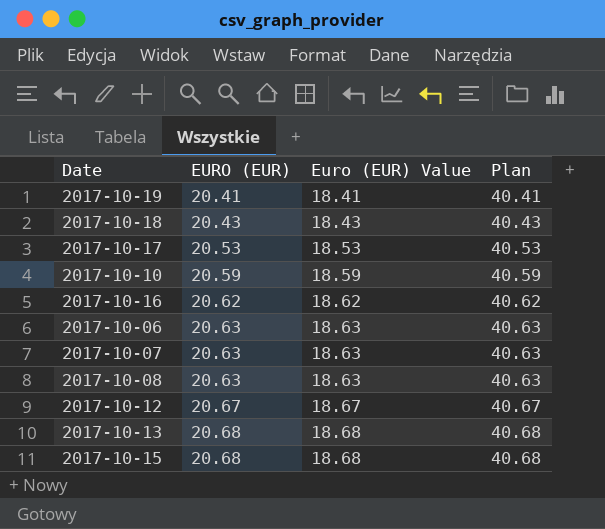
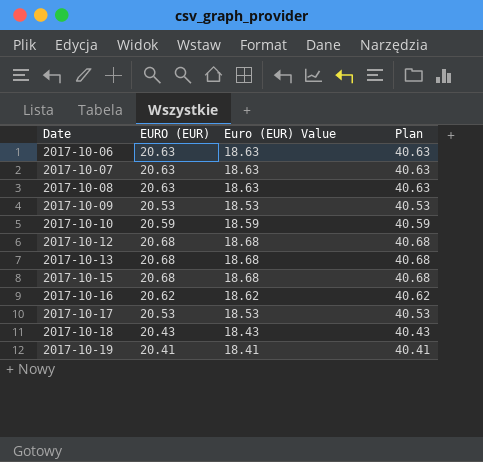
row order: EURO (EUR) ascending -> Date ascending
row 2017-10-09: none -> 20.53 | 18.53 | 40.53
2017-10-12 | EURO (EUR): 20.67 -> 20.68
2017-10-12 | Euro (EUR) Value: 18.67 -> 18.68
2017-10-12 | Plan: 40.67 -> 40.68

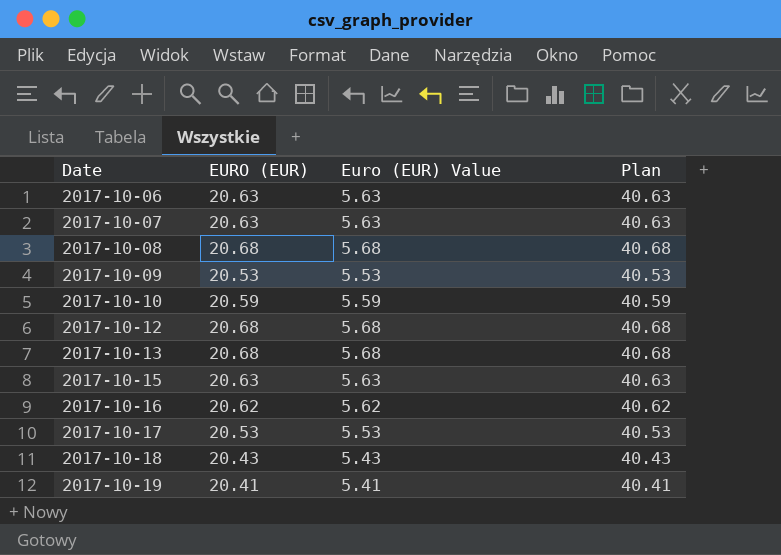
column Euro (EUR) Value | formula: [EURO (EUR)] - 2 -> [EURO (EUR)] - 15
2017-10-08 | EURO (EUR): 20.63 -> 20.68
2017-10-08 | Plan: 40.63 -> 40.68
2017-10-15 | EURO (EUR): 20.68 -> 20.63
2017-10-15 | Plan: 40.68 -> 40.63

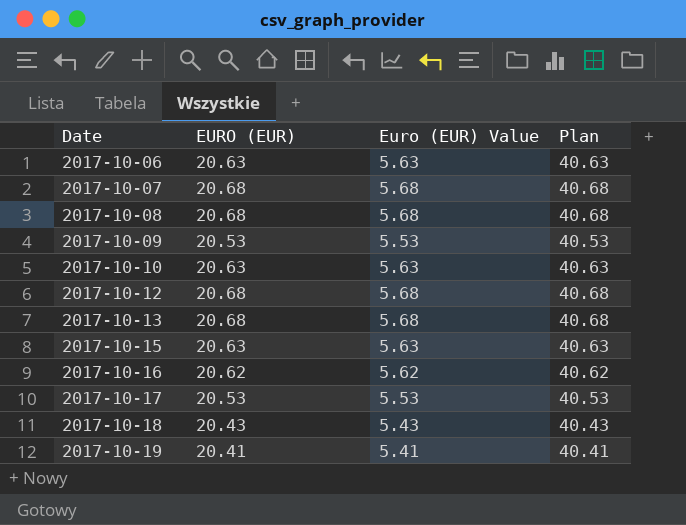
2017-10-07 | EURO (EUR): 20.63 -> 20.68
2017-10-07 | Euro (EUR) Value: 5.63 -> 5.68
2017-10-07 | Plan: 40.63 -> 40.68
2017-10-10 | EURO (EUR): 20.59 -> 20.63
2017-10-10 | Euro (EUR) Value: 5.59 -> 5.63
2017-10-10 | Plan: 40.59 -> 40.63

